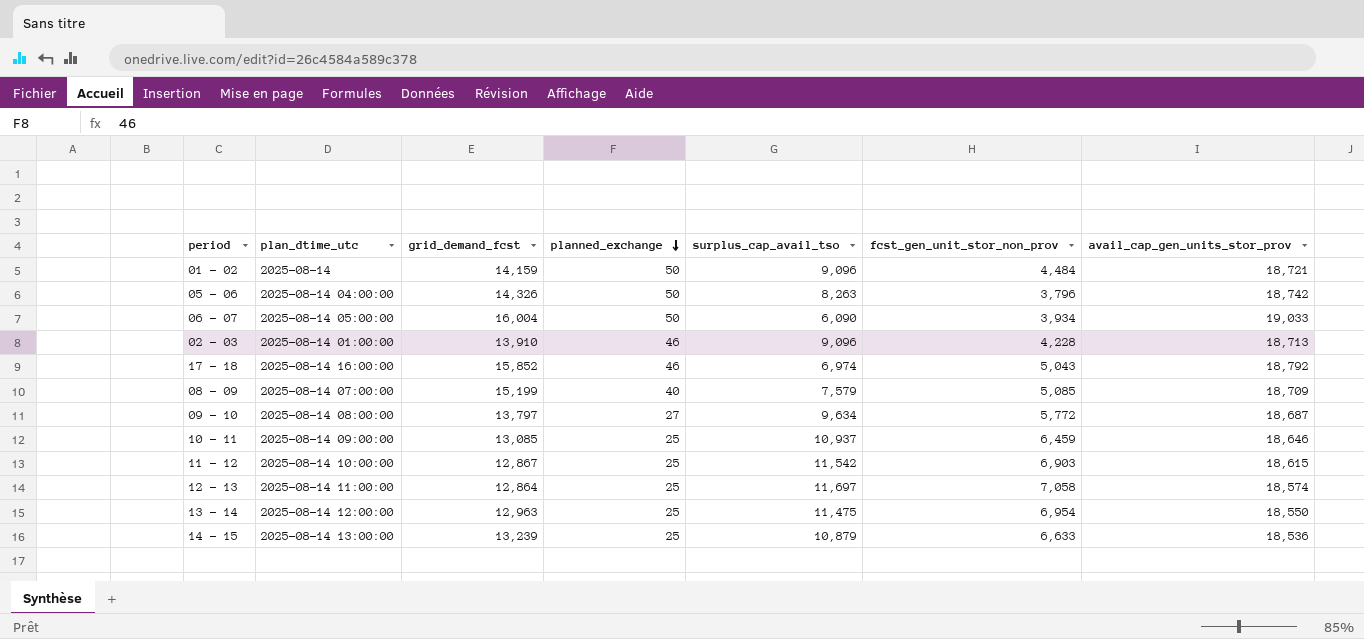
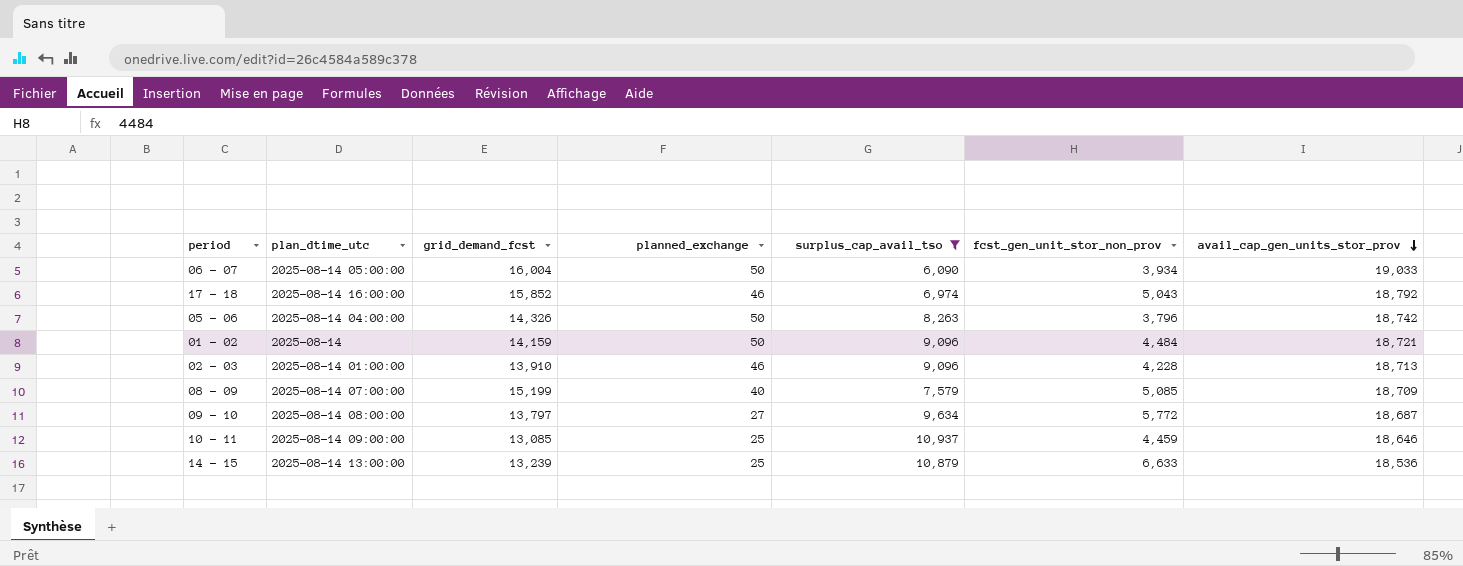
filter: none -> surplus_cap_avail_tso <= 10,937
row order: planned_exchange descending -> avail_cap_gen_units_stor_prov descending
10 - 11 | fcst_gen_unit_stor_non_prov: 6,459 -> 4,459

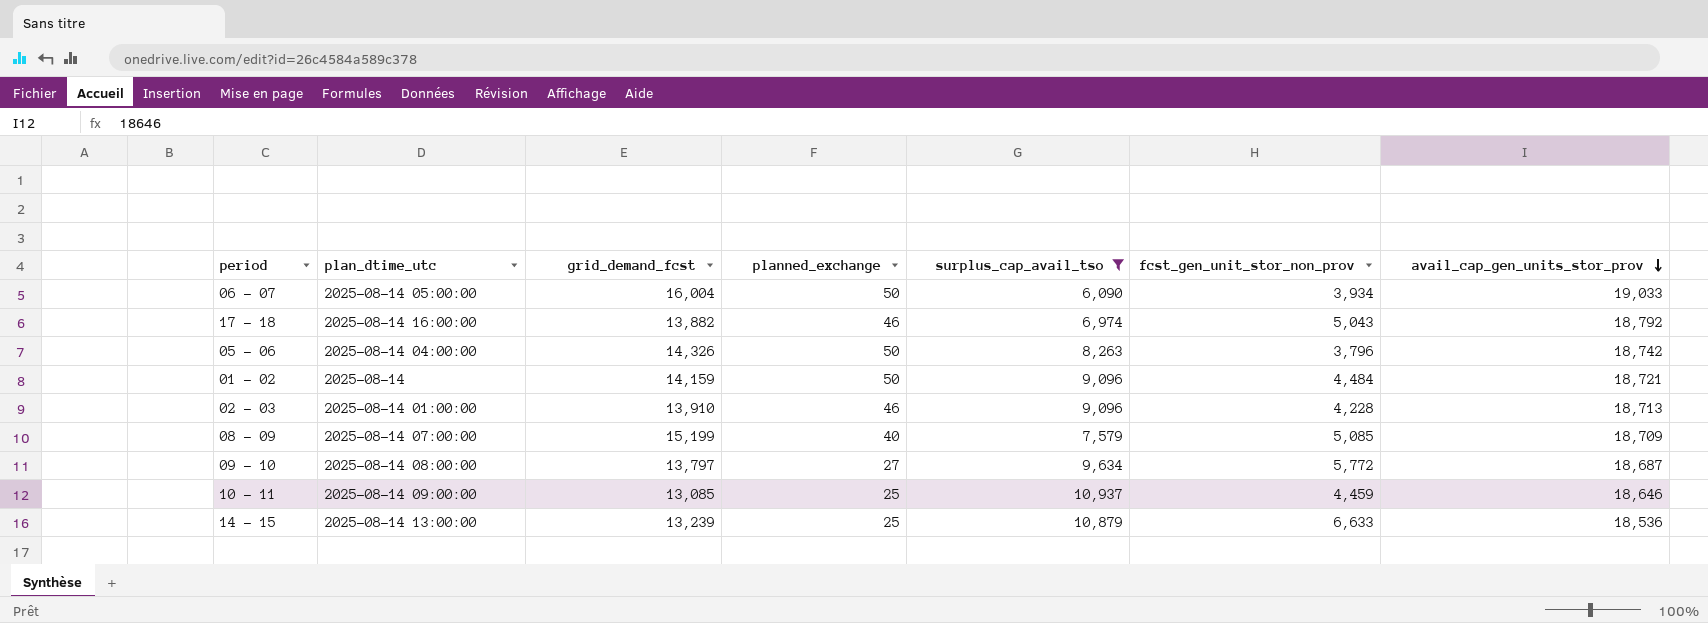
17 - 18 | grid_demand_fcst: 15,852 -> 13,882

